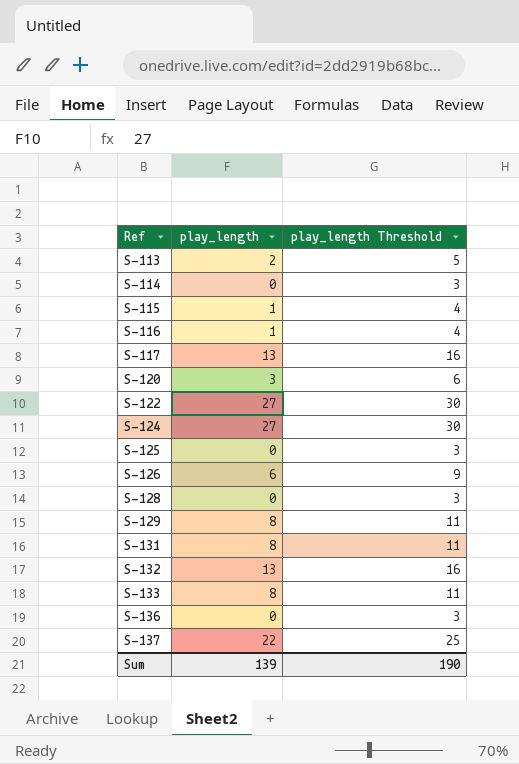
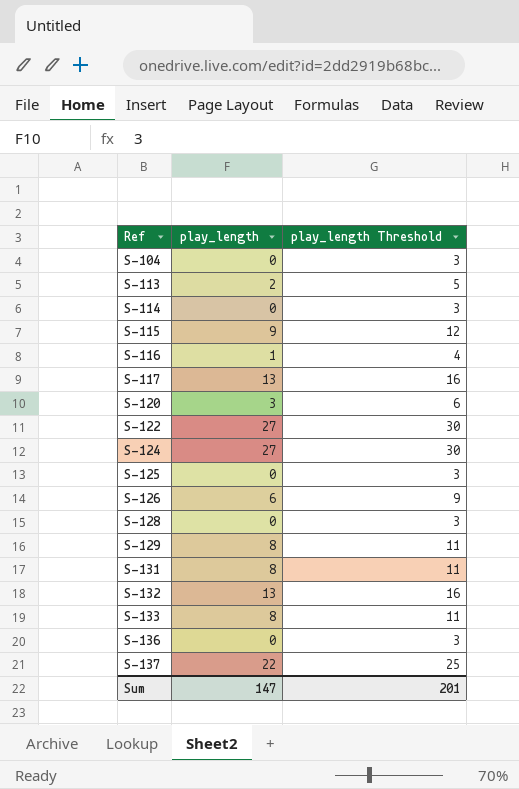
row S-104: none -> 0 | 3
S-115 | play_length: 1 -> 9
S-115 | play_length Threshold: 4 -> 12
Sum | play_length: 139 -> 147
Sum | play_length Threshold: 190 -> 201

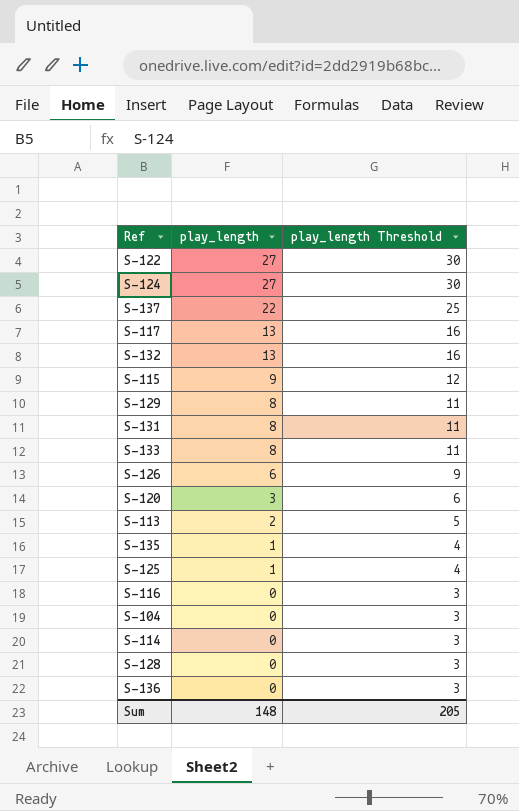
row order: Ref ascending -> play_length descending
row S-135: none -> 1 | 4
S-125 | play_length: 0 -> 1
S-125 | play_length Threshold: 3 -> 4
S-116 | play_length: 1 -> 0
S-116 | play_length Threshold: 4 -> 3
Sum | play_length: 147 -> 148
Sum | play_length Threshold: 201 -> 205

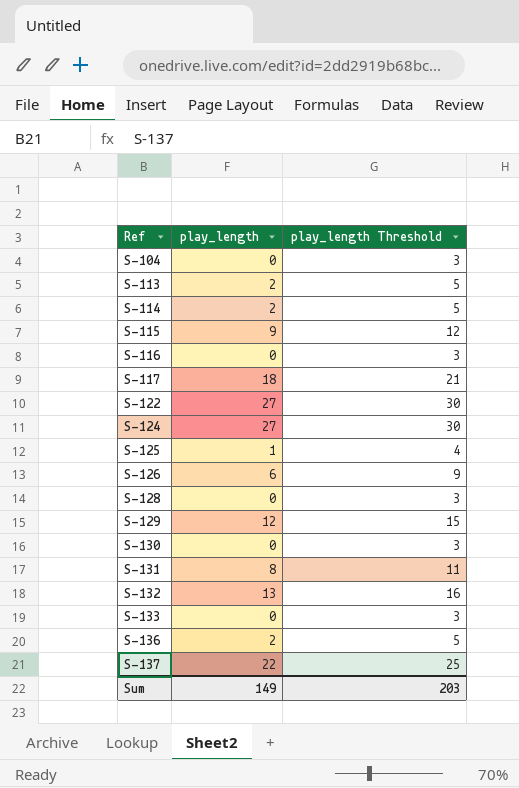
row order: play_length descending -> Ref ascending
row S-120: 3 | 6 -> none
row S-135: 1 | 4 -> none
S-114 | play_length: 0 -> 2
S-114 | play_length Threshold: 3 -> 5
S-117 | play_length: 13 -> 18
S-117 | play_length Threshold: 16 -> 21
S-129 | play_length: 8 -> 12
S-129 | play_length Threshold: 11 -> 15
row S-130: none -> 0 | 3
S-133 | play_length: 8 -> 0
S-133 | play_length Threshold: 11 -> 3
S-136 | play_length: 0 -> 2
S-136 | play_length Threshold: 3 -> 5
Sum | play_length: 148 -> 149
Sum | play_length Threshold: 205 -> 203

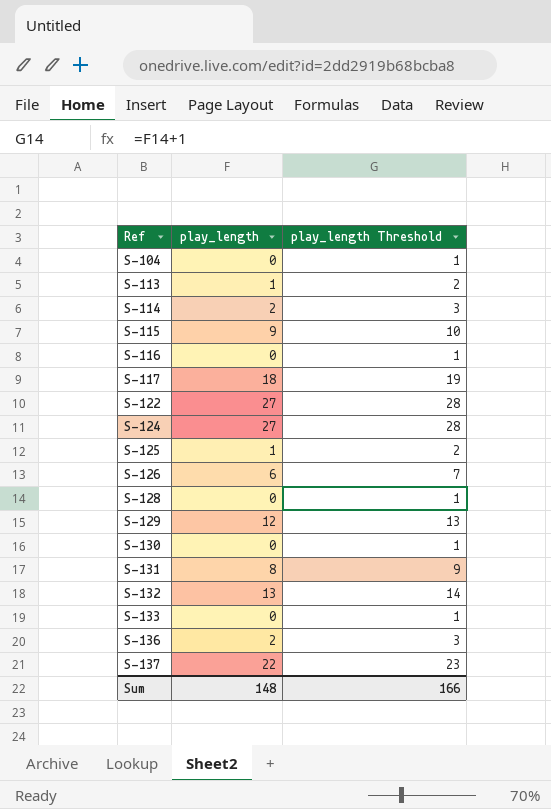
column play_length Threshold | formula: [play_length] + 3 -> [play_length] + 1
S-113 | play_length: 2 -> 1
Sum | play_length: 149 -> 148
Sum | play_length Threshold: 203 -> 166

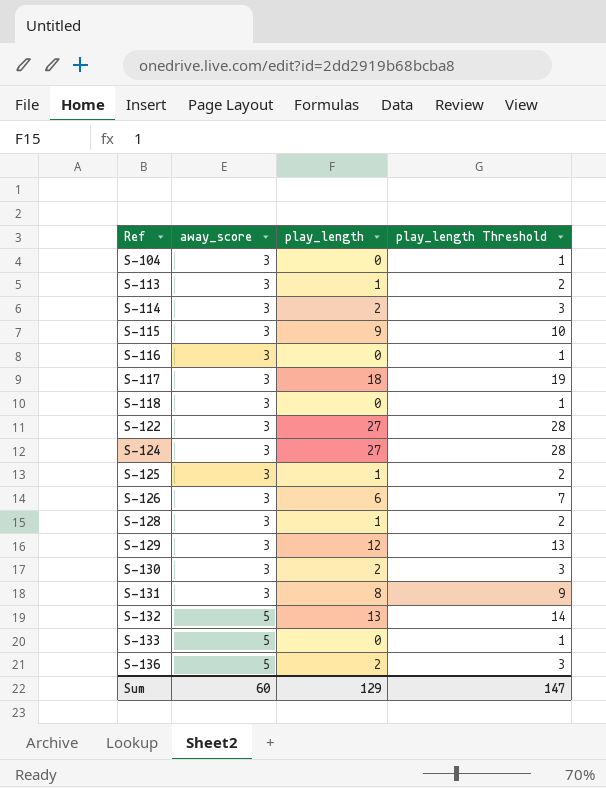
column away_score | position: none -> 2
row S-137: 22 | 23 -> none
row S-118: none -> 3 | 0 | 1
S-128 | play_length: 0 -> 1
S-128 | play_length Threshold: 1 -> 2
S-130 | play_length: 0 -> 2
S-130 | play_length Threshold: 1 -> 3
Sum | play_length: 148 -> 129
Sum | play_length Threshold: 166 -> 147

